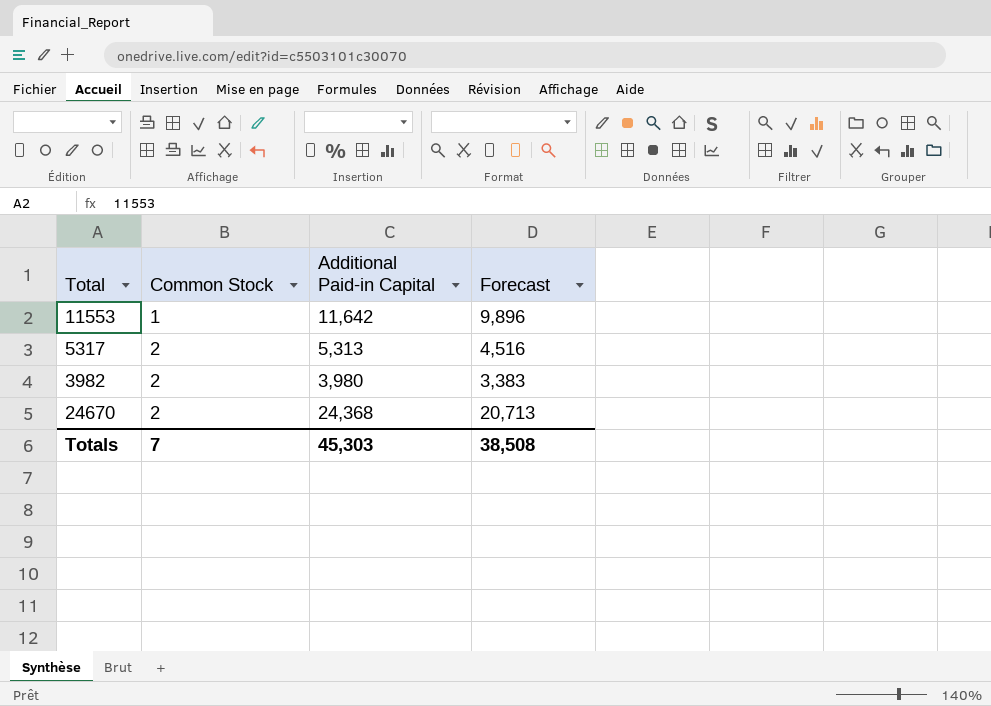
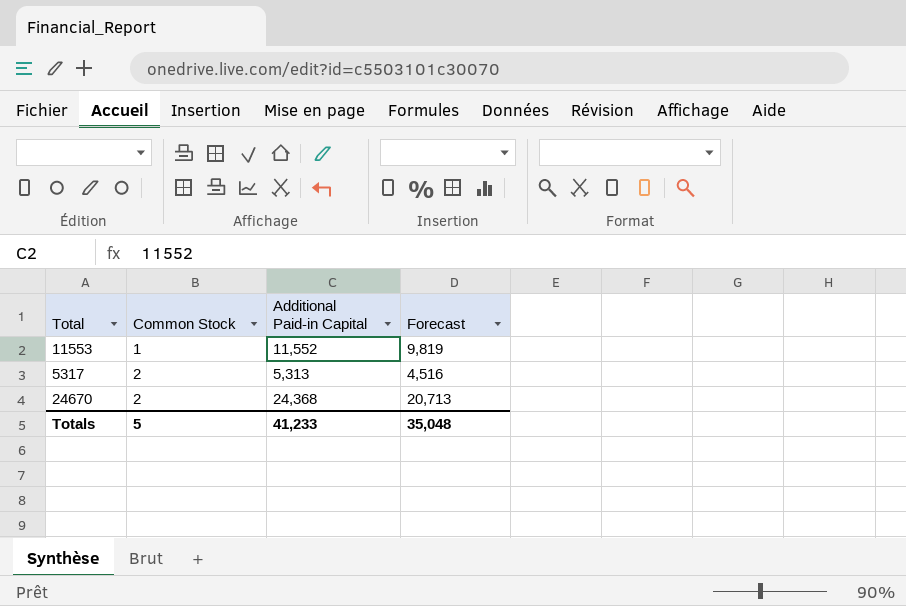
row 3982: 2 | 3,980 | 3,383 -> none
11553 | Additional Paid-in Capital: 11,642 -> 11,552
11553 | Forecast: 9,896 -> 9,819
Totals | Common Stock: 7 -> 5
Totals | Additional Paid-in Capital: 45,303 -> 41,233
Totals | Forecast: 38,508 -> 35,048

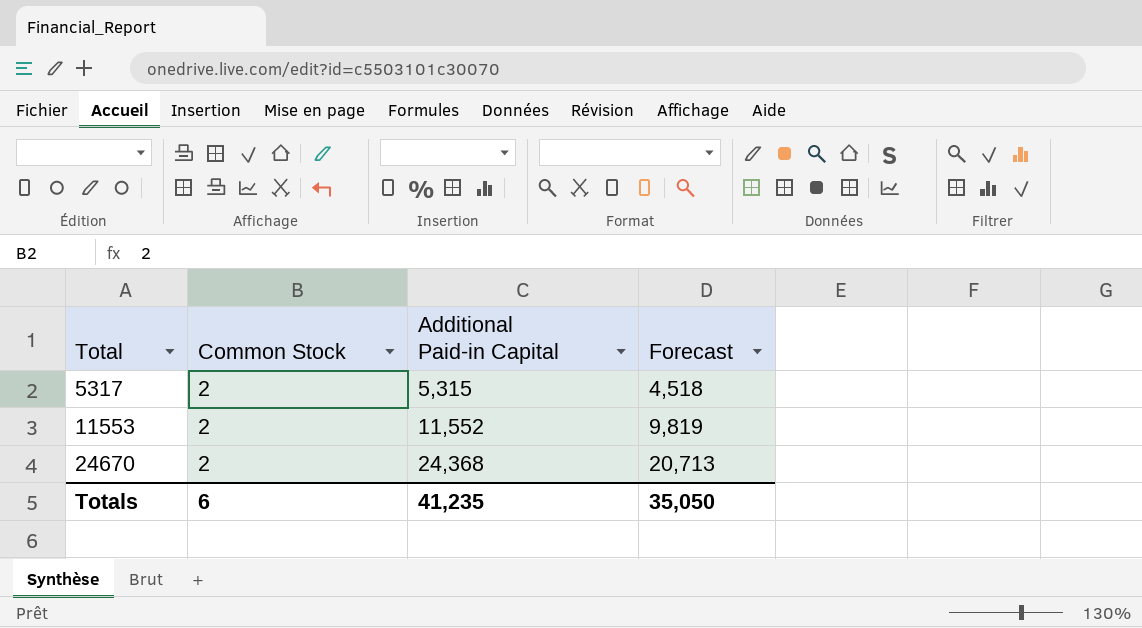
row order: Common Stock ascending -> Total ascending
5317 | Additional Paid-in Capital: 5,313 -> 5,315
5317 | Forecast: 4,516 -> 4,518
11553 | Common Stock: 1 -> 2
Totals | Common Stock: 5 -> 6
Totals | Additional Paid-in Capital: 41,233 -> 41,235
Totals | Forecast: 35,048 -> 35,050

